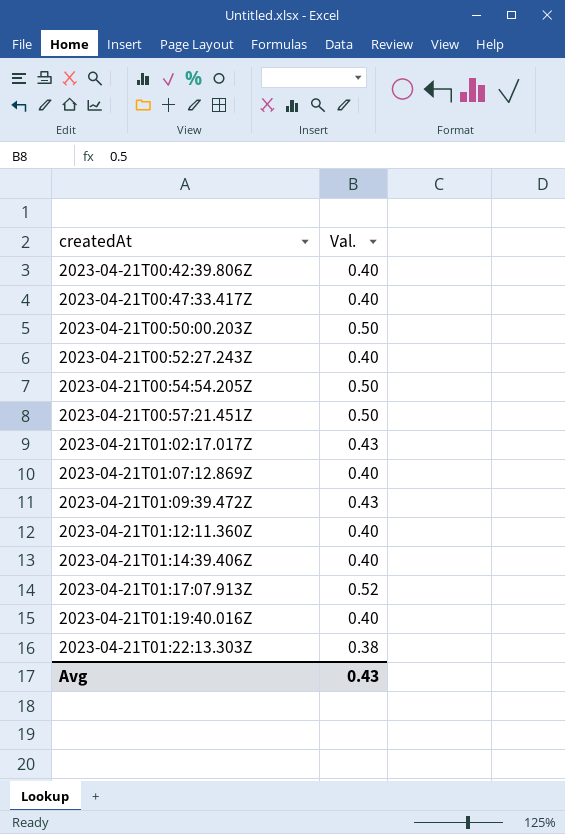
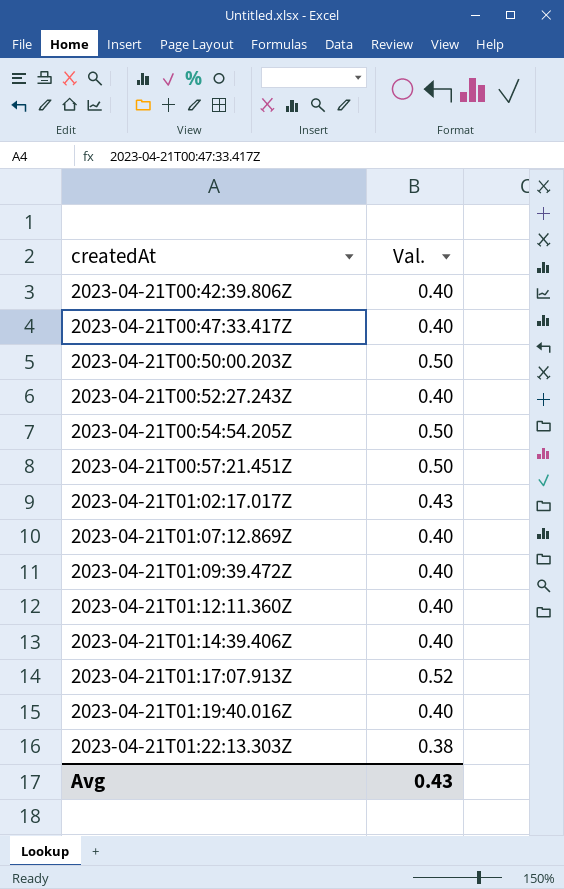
2023-04-21T01:09:39.472Z | Val.: 0.43 -> 0.40

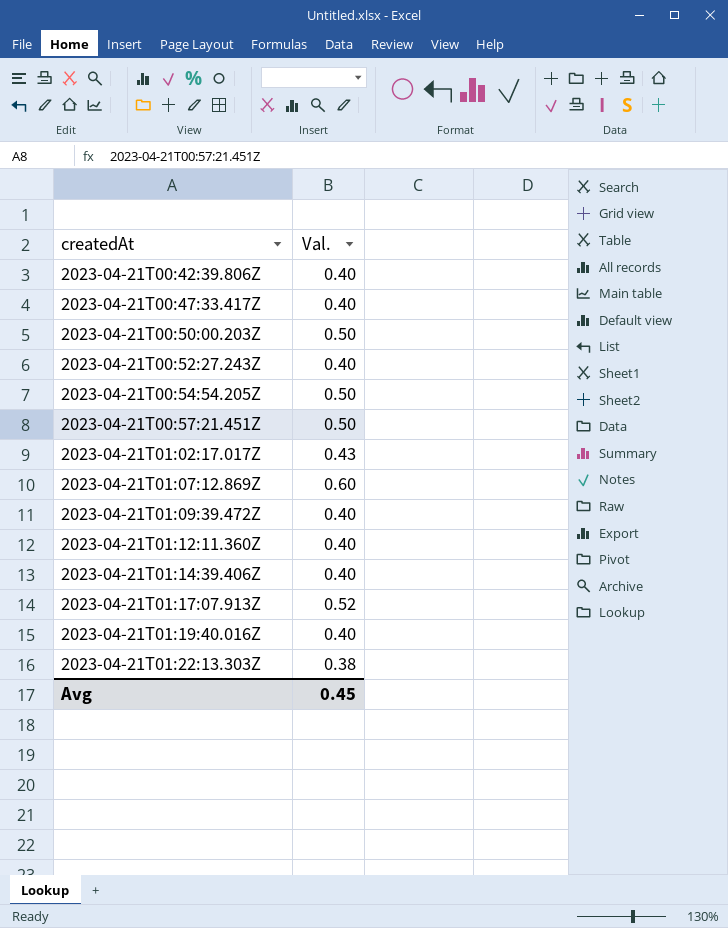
2023-04-21T01:07:12.869Z | Val.: 0.40 -> 0.60
Avg | Val.: 0.43 -> 0.45

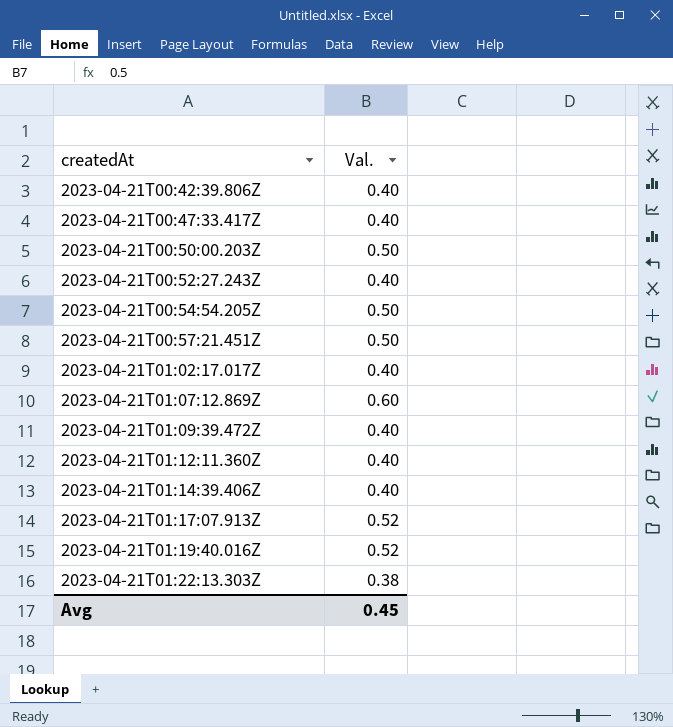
2023-04-21T01:02:17.017Z | Val.: 0.43 -> 0.40
2023-04-21T01:19:40.016Z | Val.: 0.40 -> 0.52

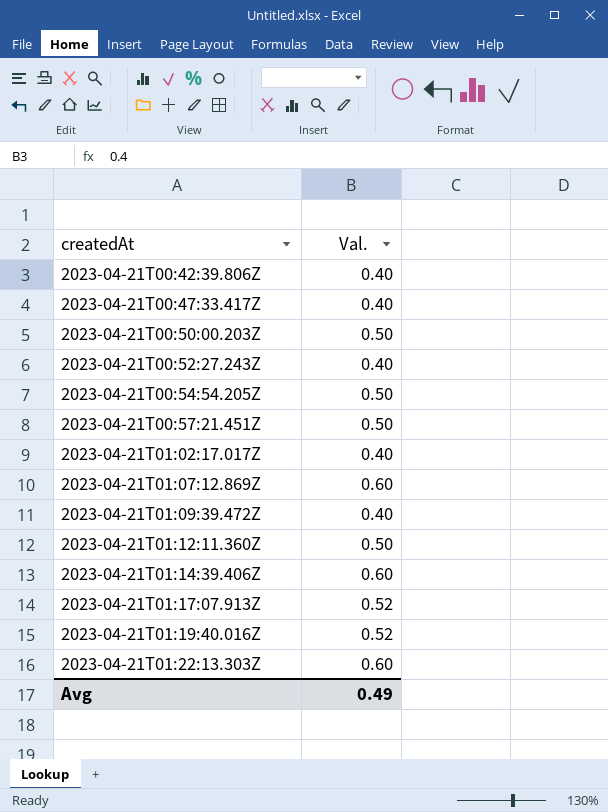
2023-04-21T01:12:11.360Z | Val.: 0.40 -> 0.50
2023-04-21T01:14:39.406Z | Val.: 0.40 -> 0.60
2023-04-21T01:22:13.303Z | Val.: 0.38 -> 0.60
Avg | Val.: 0.45 -> 0.49

